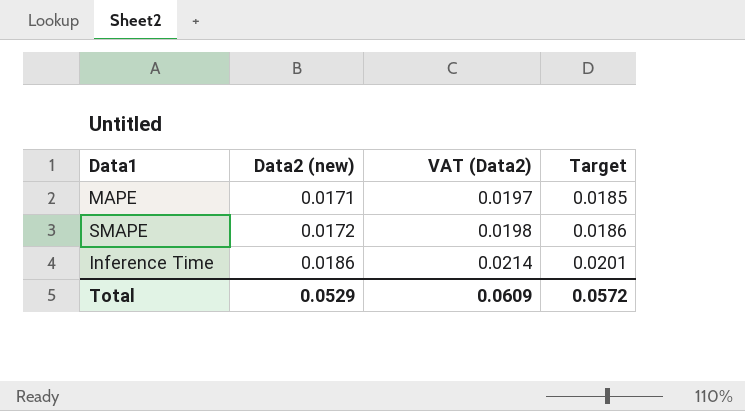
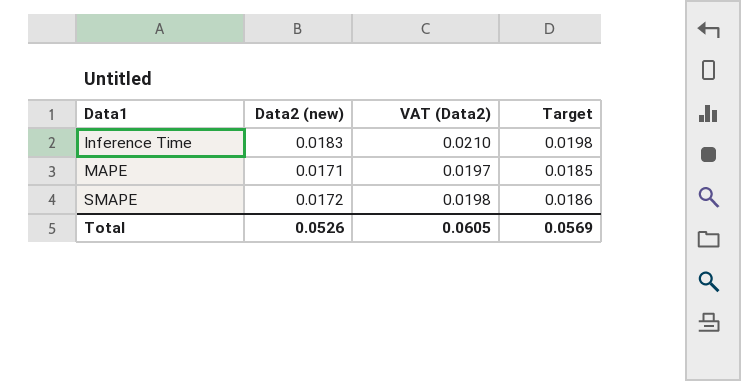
row order: Data2 (new) ascending -> Data1 ascending
Inference Time | Data2 (new): 0.0186 -> 0.0183
Inference Time | VAT (Data2): 0.0214 -> 0.0210
Inference Time | Target: 0.0201 -> 0.0198
Total | Data2 (new): 0.0529 -> 0.0526
Total | VAT (Data2): 0.0609 -> 0.0605
Total | Target: 0.0572 -> 0.0569

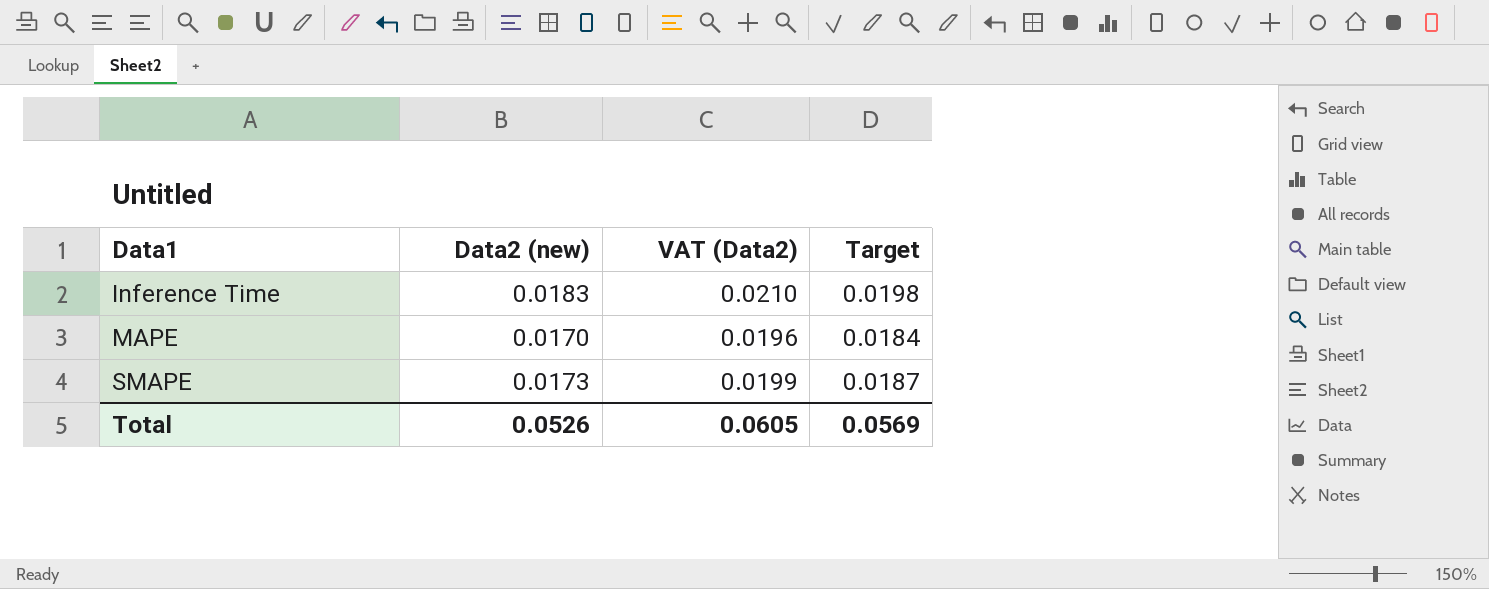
MAPE | Data2 (new): 0.0171 -> 0.0170
MAPE | VAT (Data2): 0.0197 -> 0.0196
MAPE | Target: 0.0185 -> 0.0184
SMAPE | Data2 (new): 0.0172 -> 0.0173
SMAPE | VAT (Data2): 0.0198 -> 0.0199
SMAPE | Target: 0.0186 -> 0.0187

